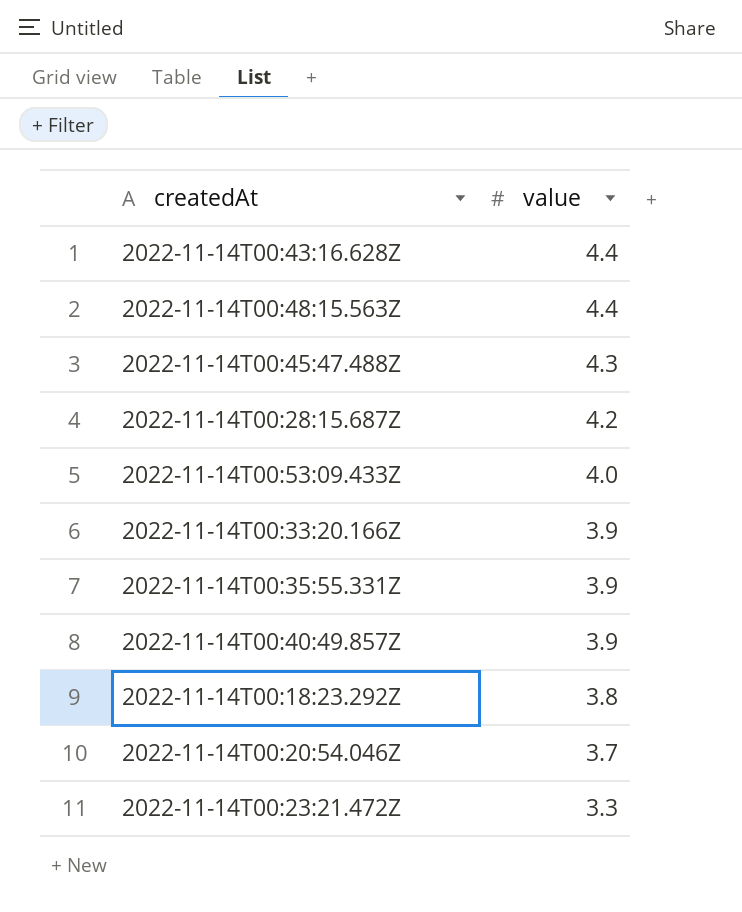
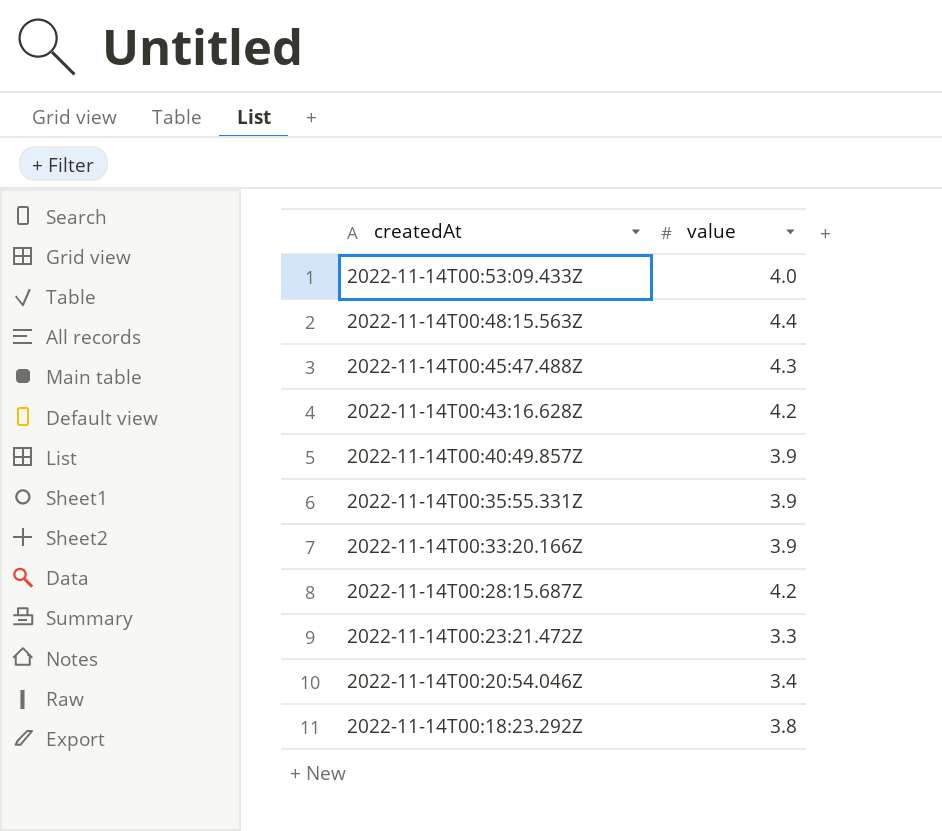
row order: value descending -> createdAt descending
2022-11-14T00:43:16.628Z | value: 4.4 -> 4.2
2022-11-14T00:20:54.046Z | value: 3.7 -> 3.4

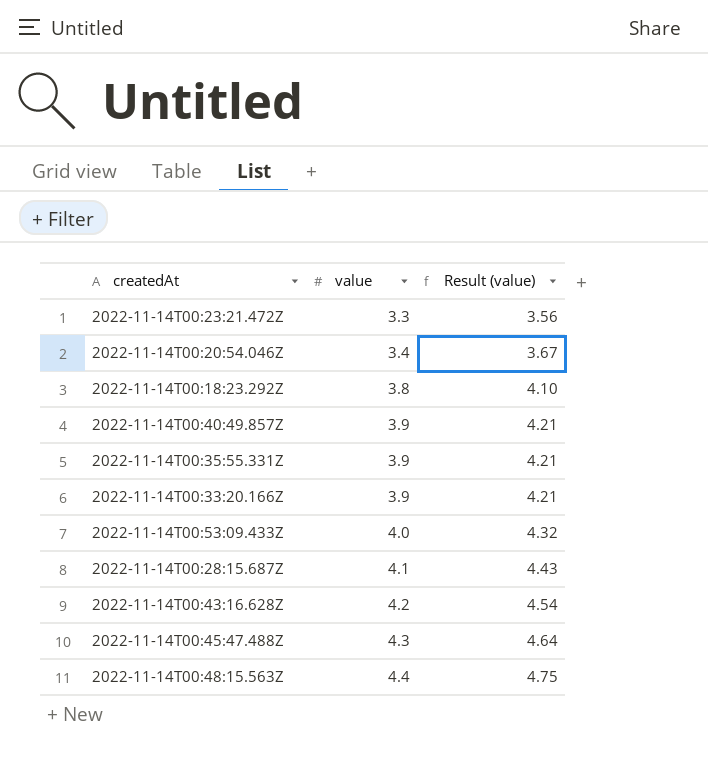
row order: createdAt descending -> value ascending
column Result (value) | formula: none -> [value] * 1.08
2022-11-14T00:28:15.687Z | value: 4.2 -> 4.1

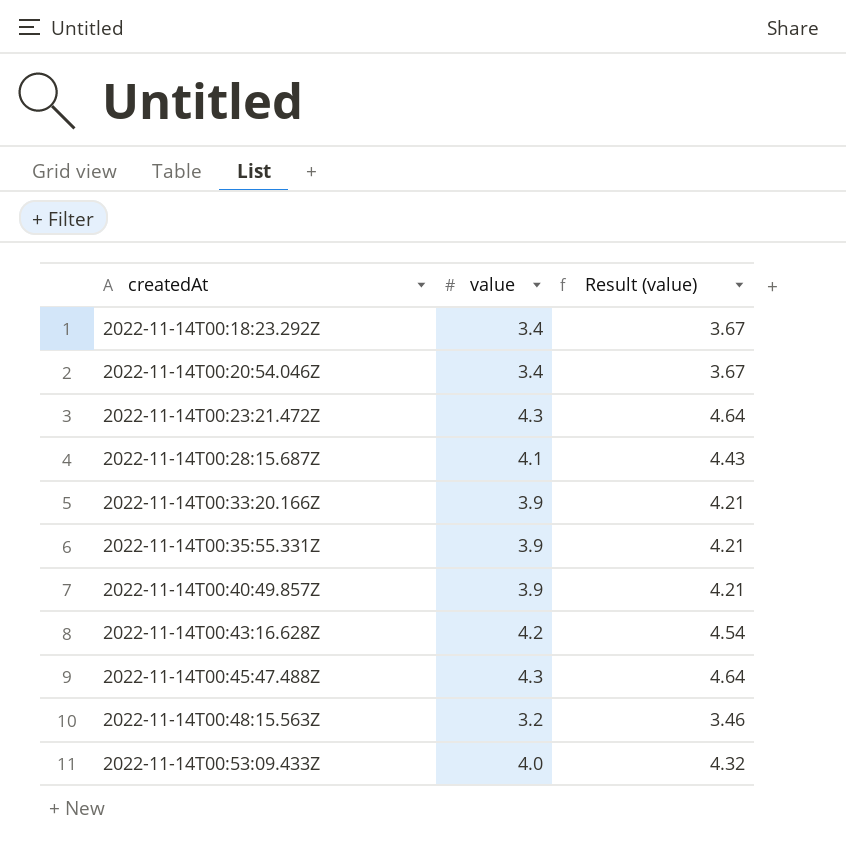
row order: value ascending -> createdAt ascending
2022-11-14T00:18:23.292Z | value: 3.8 -> 3.4
2022-11-14T00:18:23.292Z | Result (value): 4.10 -> 3.67
2022-11-14T00:23:21.472Z | value: 3.3 -> 4.3
2022-11-14T00:23:21.472Z | Result (value): 3.56 -> 4.64
2022-11-14T00:48:15.563Z | value: 4.4 -> 3.2
2022-11-14T00:48:15.563Z | Result (value): 4.75 -> 3.46

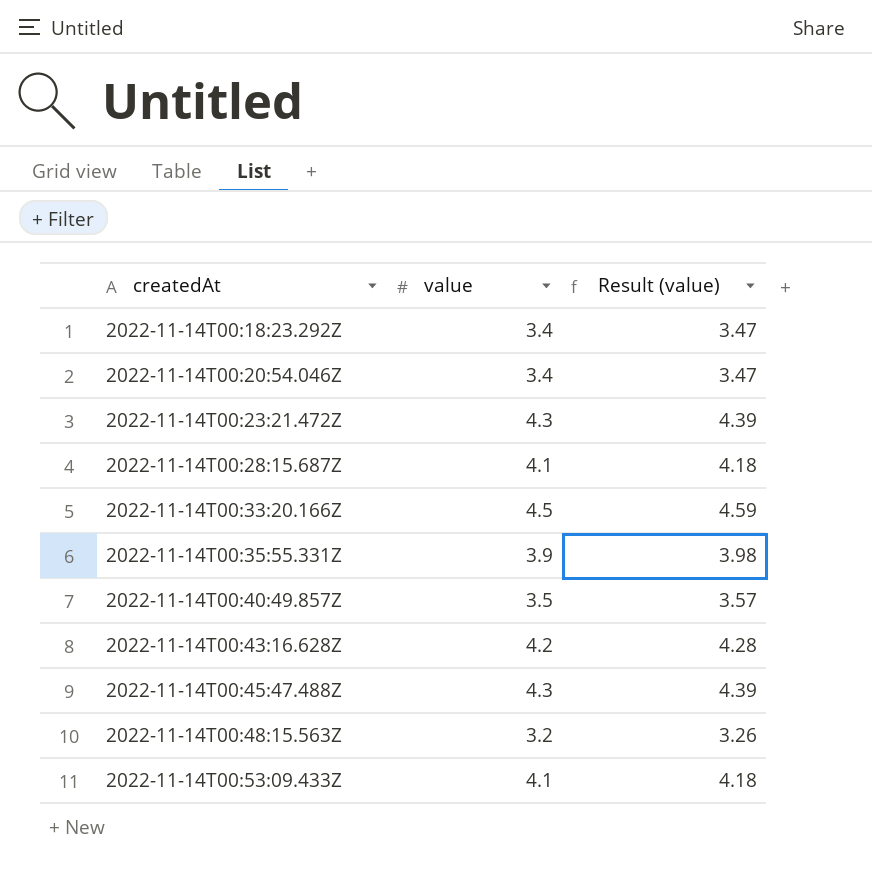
column Result (value) | formula: [value] * 1.08 -> [value] * 1.02
2022-11-14T00:33:20.166Z | value: 3.9 -> 4.5
2022-11-14T00:40:49.857Z | value: 3.9 -> 3.5
2022-11-14T00:53:09.433Z | value: 4.0 -> 4.1

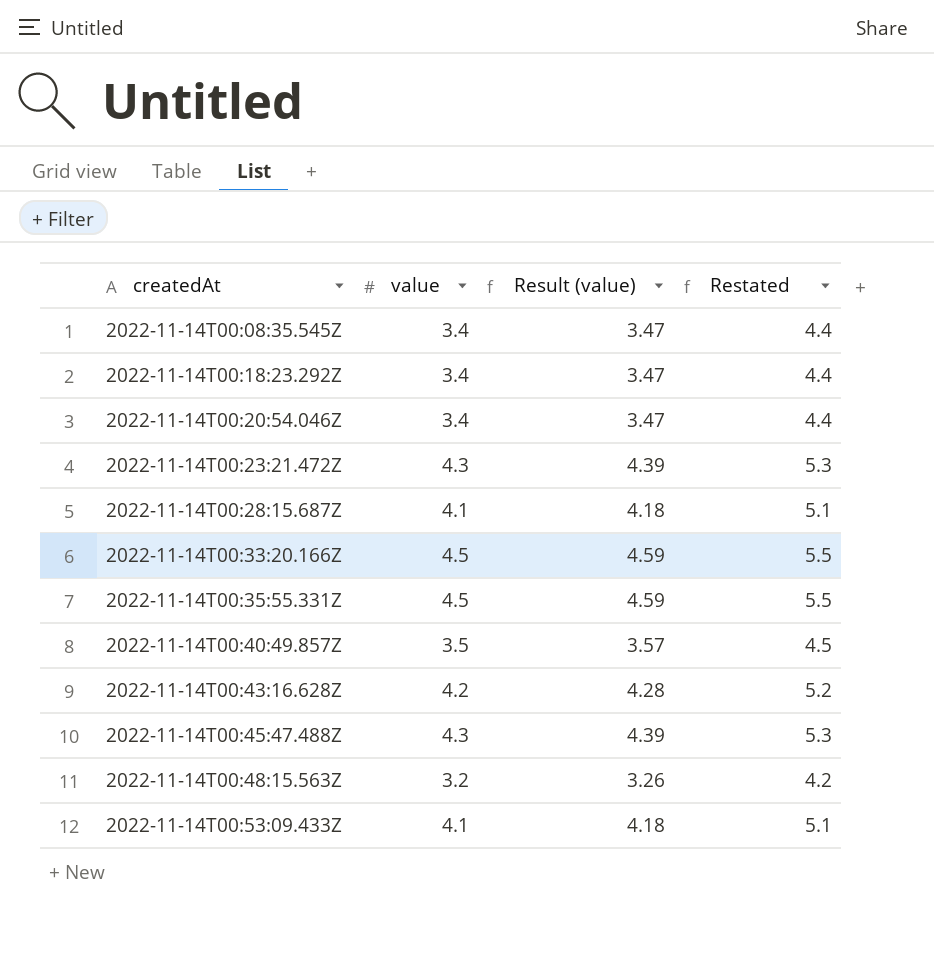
column Restated | formula: none -> [value] + 1
row 2022-11-14T00:08:35.545Z: none -> 3.4 | 3.47 | 4.4
2022-11-14T00:35:55.331Z | value: 3.9 -> 4.5
2022-11-14T00:35:55.331Z | Result (value): 3.98 -> 4.59

